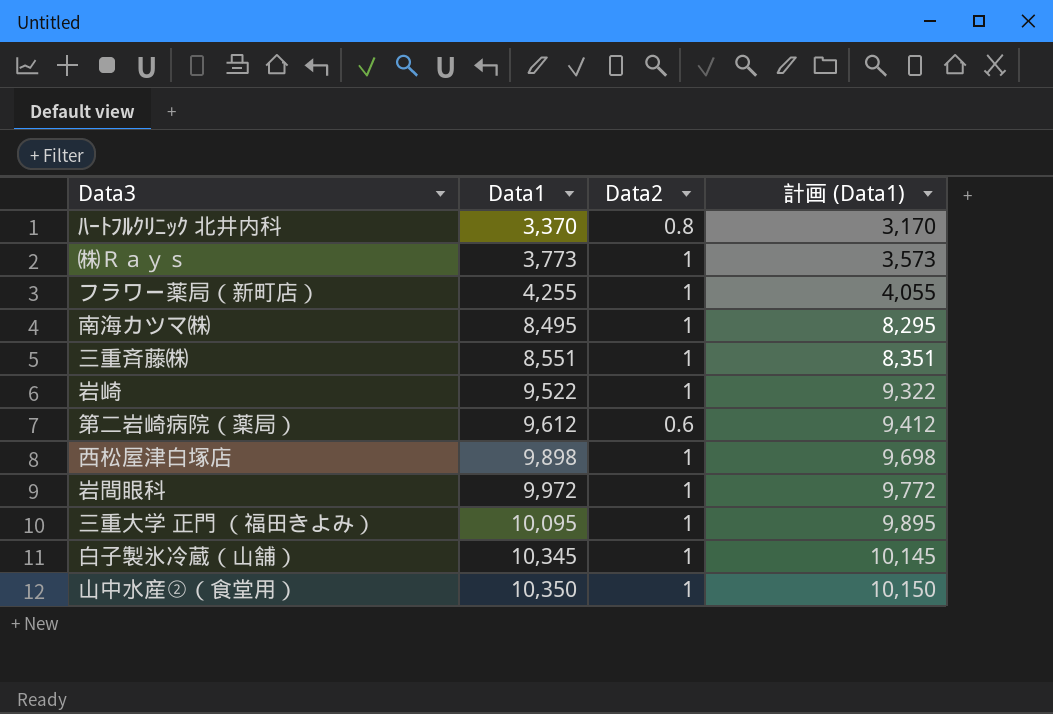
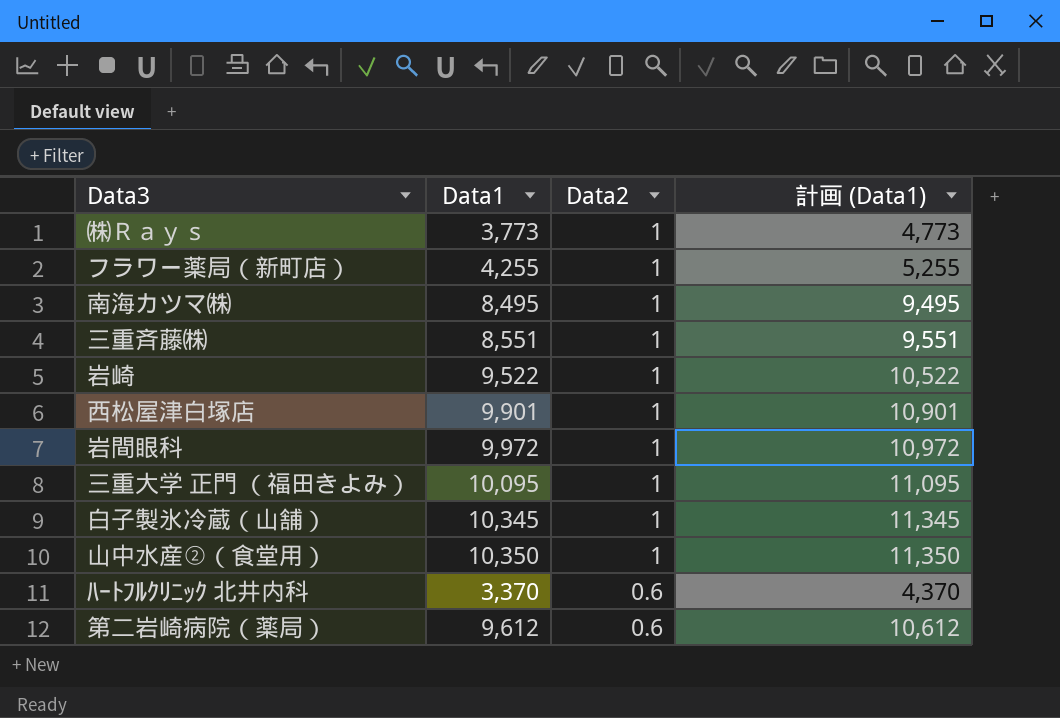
row order: Data1 ascending -> Data2 descending
column 計画 (Data1) | formula: [Data1] - 200 -> [Data1] + 1000
西松屋津白塚店 | Data1: 9,898 -> 9,901
ﾊｰﾄﾌﾙｸﾘﾆｯｸ 北井内科 | Data2: 0.8 -> 0.6

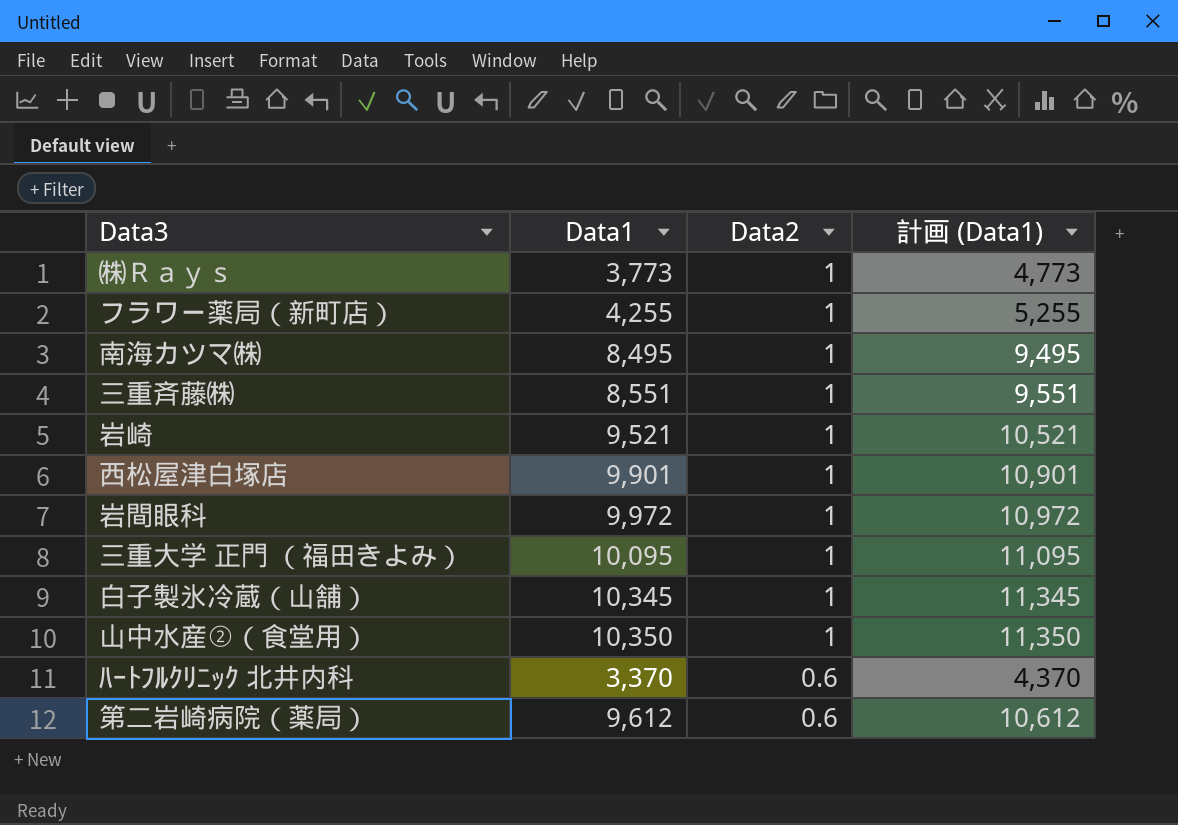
岩崎 | Data1: 9,522 -> 9,521
岩崎 | 計画 (Data1): 10,522 -> 10,521

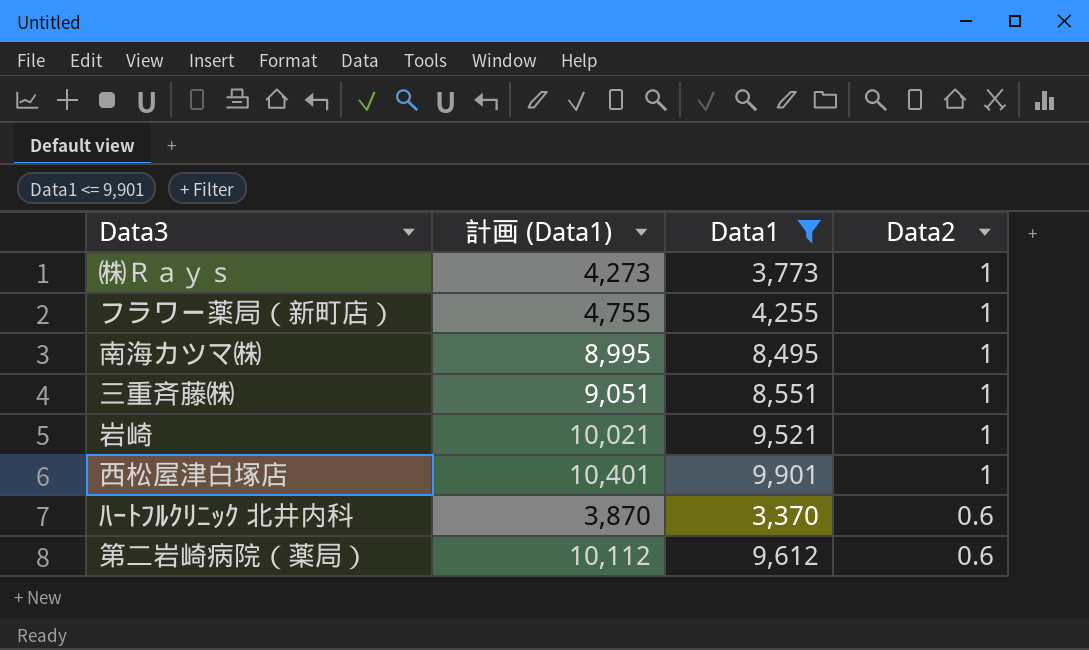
filter: none -> Data1 <= 9,901
column 計画 (Data1) | formula: [Data1] + 1000 -> [Data1] + 500
column 計画 (Data1) | position: 4 -> 2

